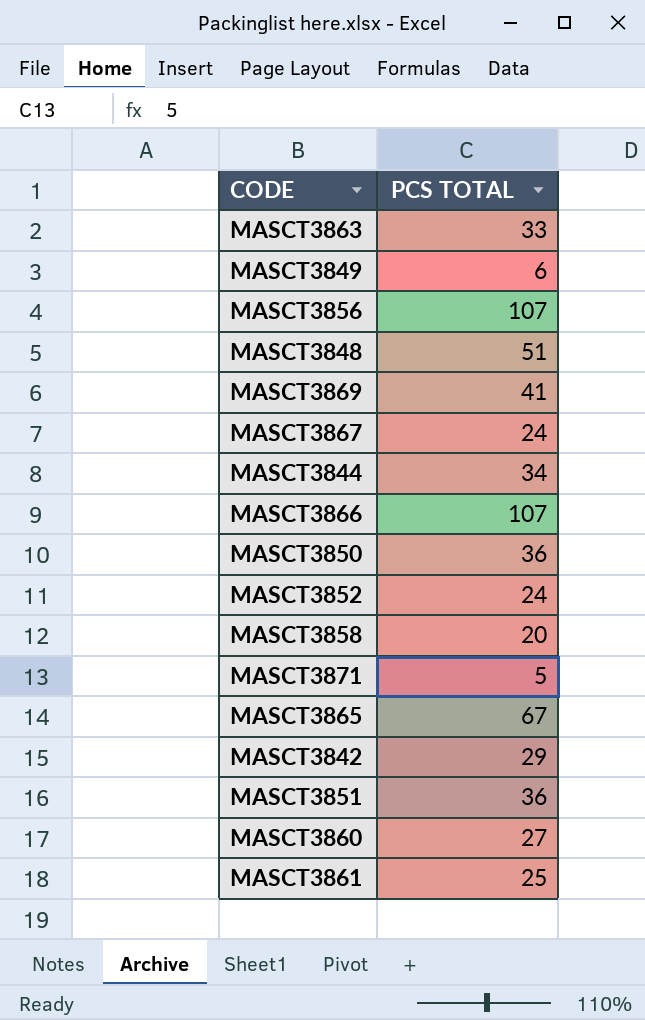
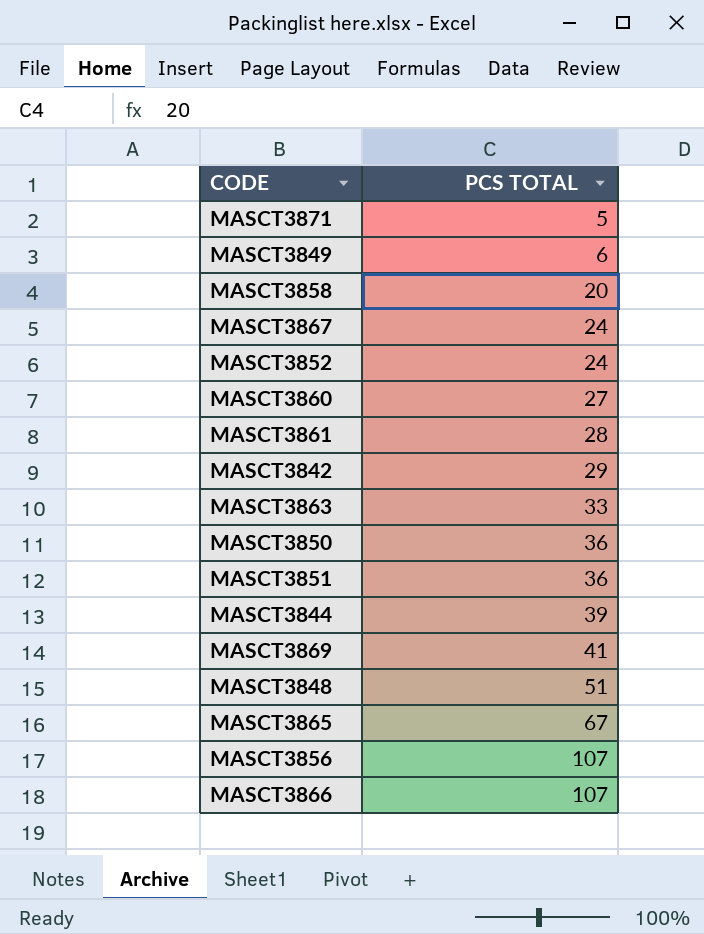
row order: none -> PCS TOTAL ascending
MASCT3861 | PCS TOTAL: 25 -> 28
MASCT3844 | PCS TOTAL: 34 -> 39

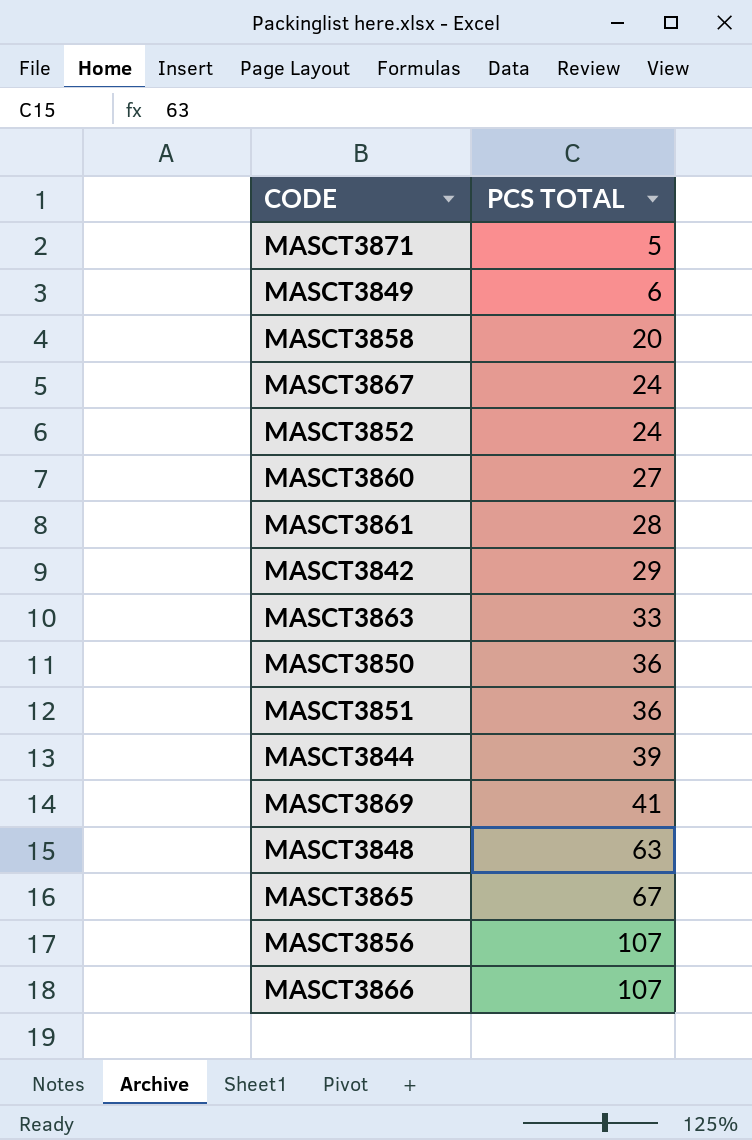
MASCT3848 | PCS TOTAL: 51 -> 63

